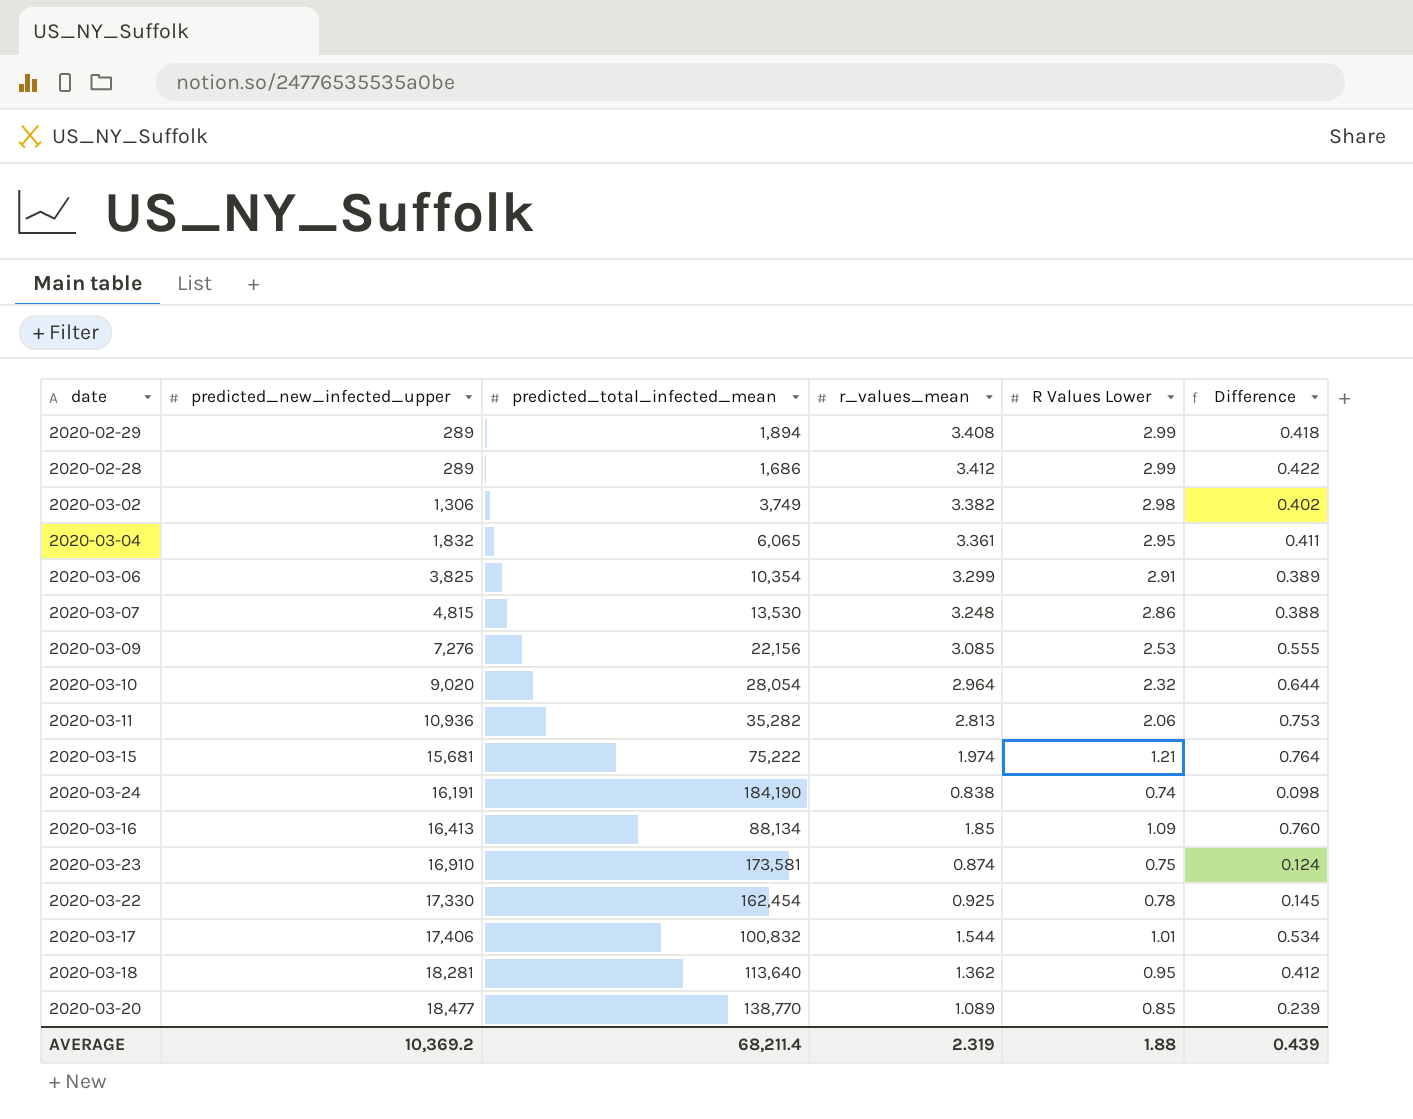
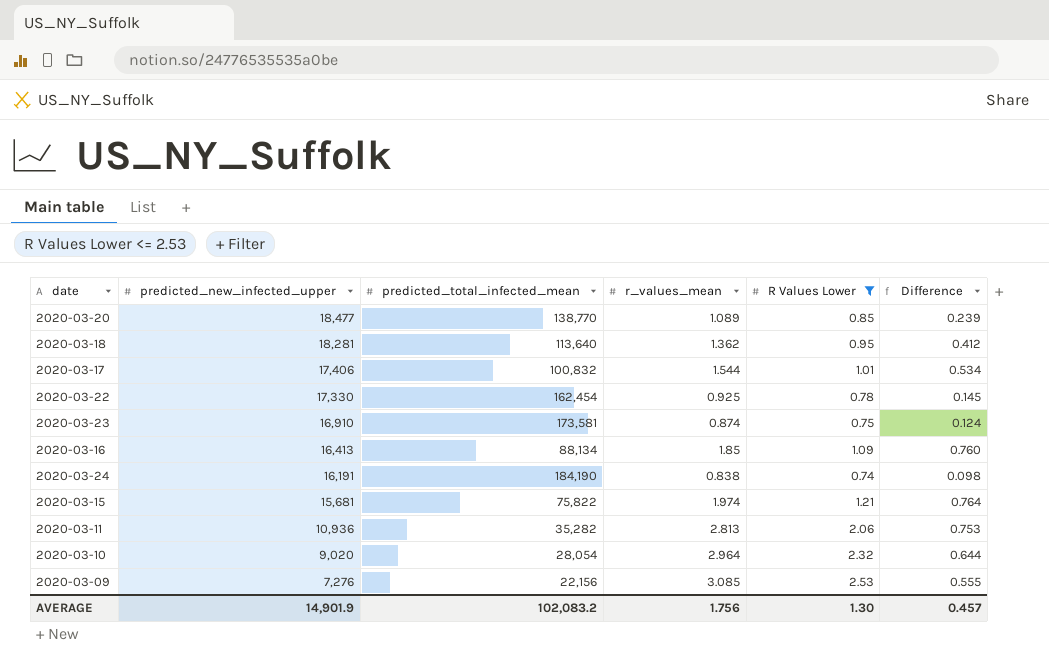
filter: none -> R Values Lower <= 2.53
row order: predicted_new_infected_upper ascending -> predicted_new_infected_upper descending
2020-03-15 | predicted_total_infected_mean: 75,222 -> 75,822
AVERAGE | predicted_new_infected_upper: 10,369.2 -> 14,901.9
AVERAGE | predicted_total_infected_mean: 68,211.4 -> 102,083.2
AVERAGE | r_values_mean: 2.319 -> 1.756
AVERAGE | R Values Lower: 1.88 -> 1.30
AVERAGE | Difference: 0.439 -> 0.457

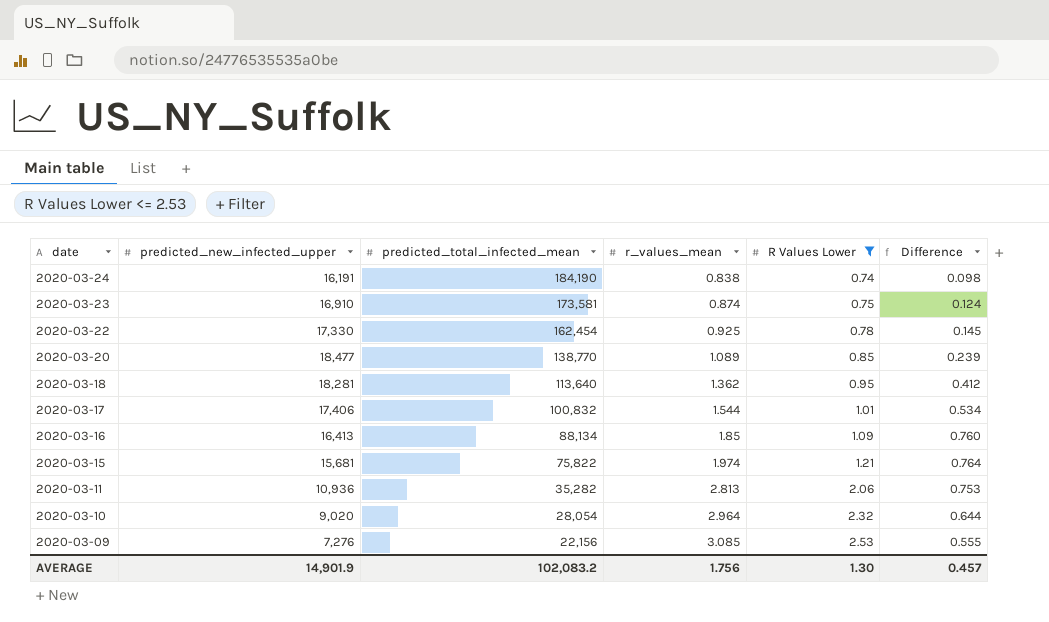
row order: predicted_new_infected_upper descending -> date descending

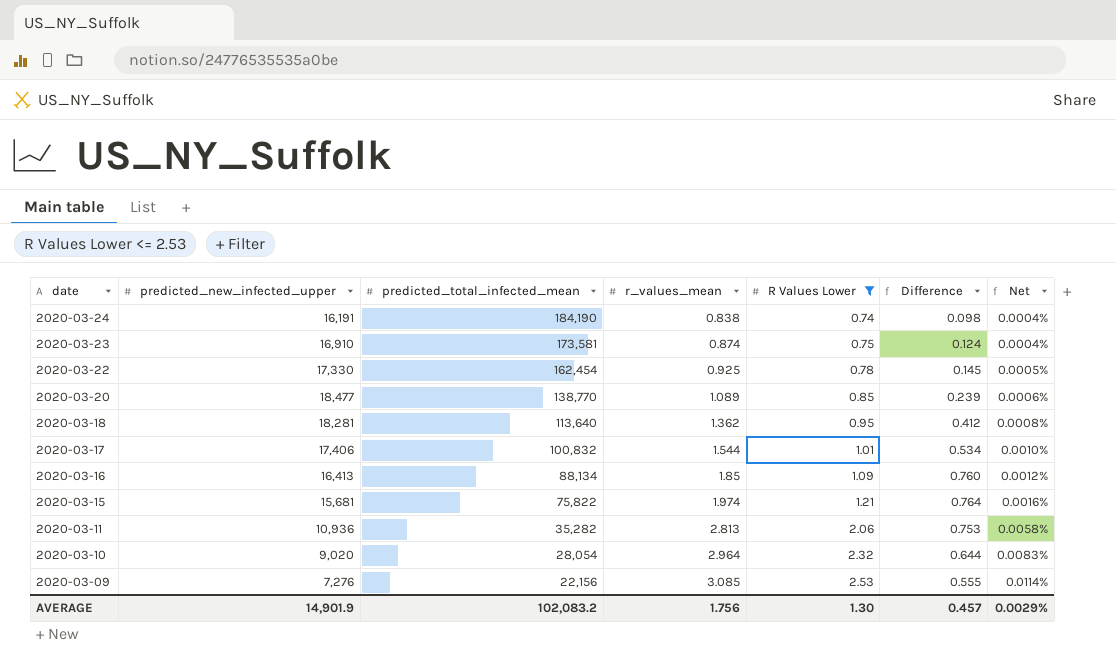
column Net | formula: none -> [R Values Lower] / [predicted_total_infected_mean]

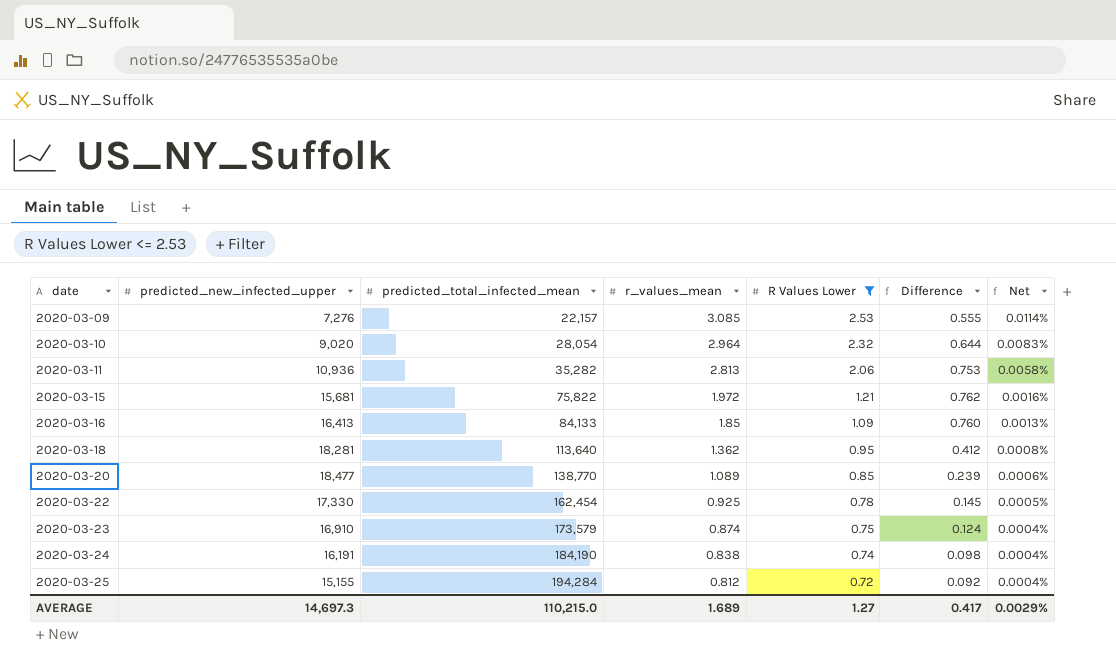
row order: date descending -> date ascending
row 2020-03-17: 17,406 | 100,832 | 1.544 | 1.01 | 0.534 | 0.0010% -> none
2020-03-09 | predicted_total_infected_mean: 22,156 -> 22,157
2020-03-15 | r_values_mean: 1.974 -> 1.972
2020-03-15 | Difference: 0.764 -> 0.762
2020-03-16 | predicted_total_infected_mean: 88,134 -> 84,133
2020-03-16 | Net: 0.0012% -> 0.0013%
2020-03-23 | predicted_total_infected_mean: 173,581 -> 173,579
row 2020-03-25: none -> 15,155 | 194,284 | 0.812 | 0.72 | 0.092 | 0.0004%
AVERAGE | predicted_new_infected_upper: 14,901.9 -> 14,697.3
AVERAGE | predicted_total_infected_mean: 102,083.2 -> 110,215.0
AVERAGE | r_values_mean: 1.756 -> 1.689
AVERAGE | R Values Lower: 1.30 -> 1.27
AVERAGE | Difference: 0.457 -> 0.417

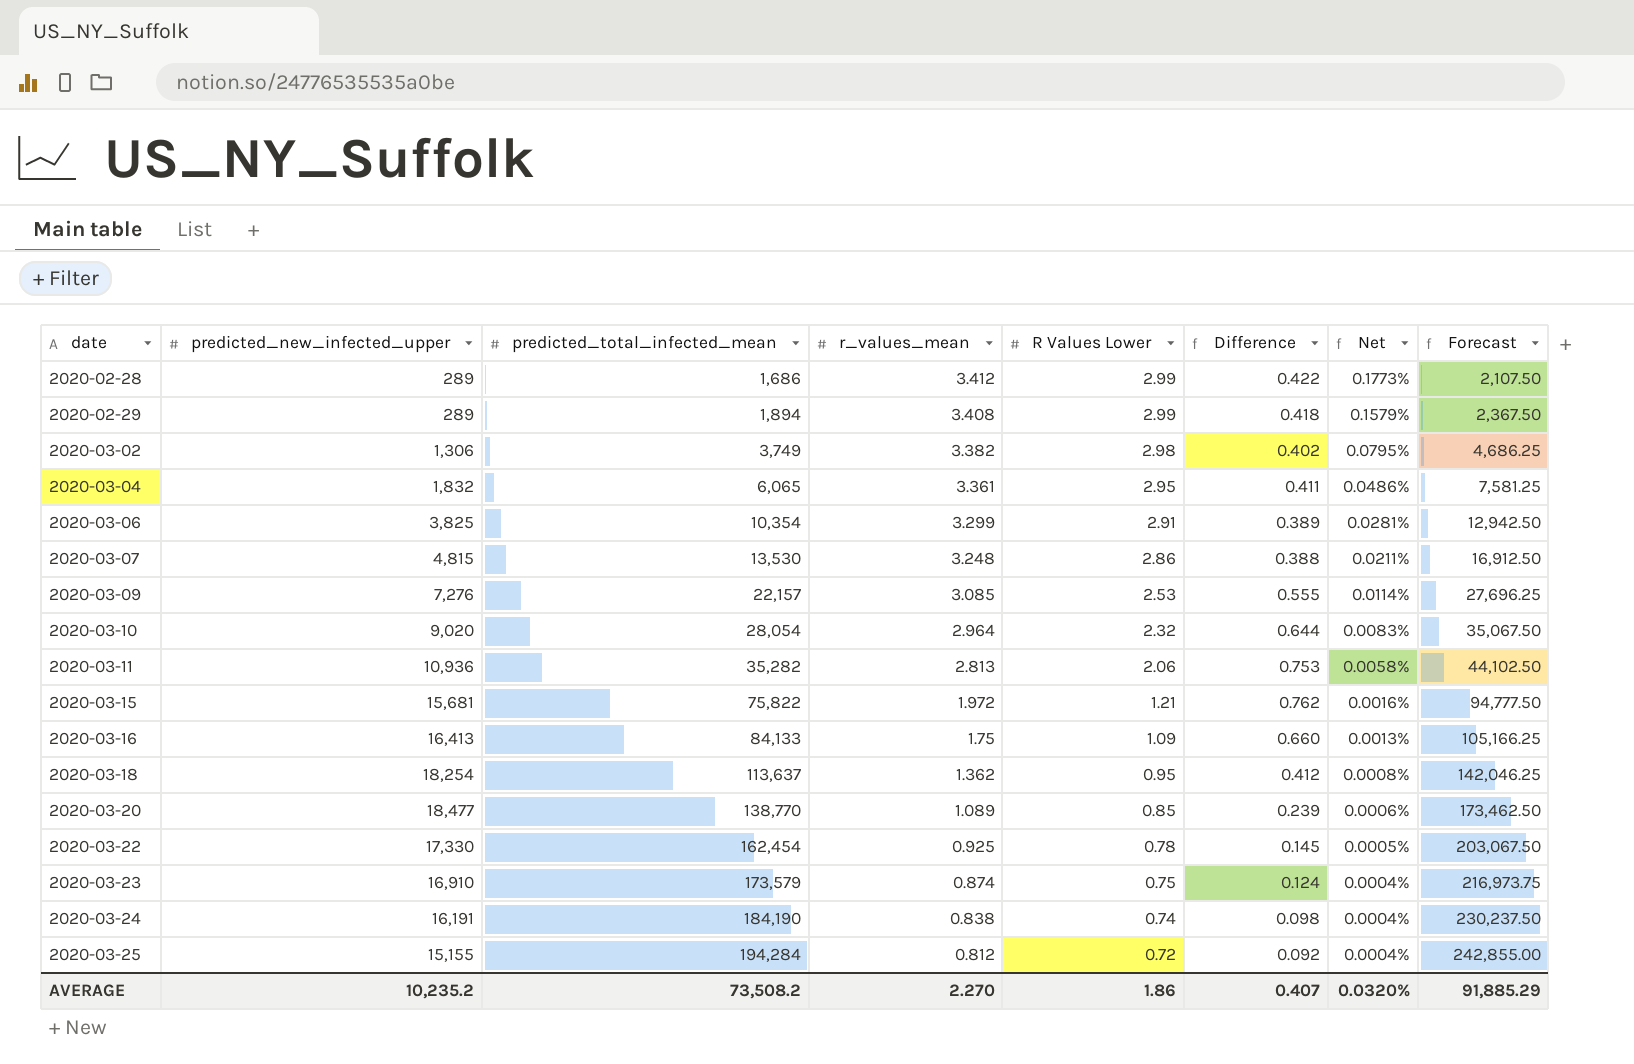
filter: R Values Lower <= 2.53 -> none
column Forecast | formula: none -> [predicted_total_infected_mean] * 1.25
2020-03-16 | r_values_mean: 1.85 -> 1.75
2020-03-16 | Difference: 0.760 -> 0.660
2020-03-18 | predicted_new_infected_upper: 18,281 -> 18,254
2020-03-18 | predicted_total_infected_mean: 113,640 -> 113,637
AVERAGE | predicted_new_infected_upper: 14,697.3 -> 10,235.2
AVERAGE | predicted_total_infected_mean: 110,215.0 -> 73,508.2
AVERAGE | r_values_mean: 1.689 -> 2.270
AVERAGE | R Values Lower: 1.27 -> 1.86
AVERAGE | Difference: 0.417 -> 0.407
AVERAGE | Net: 0.0029% -> 0.0320%

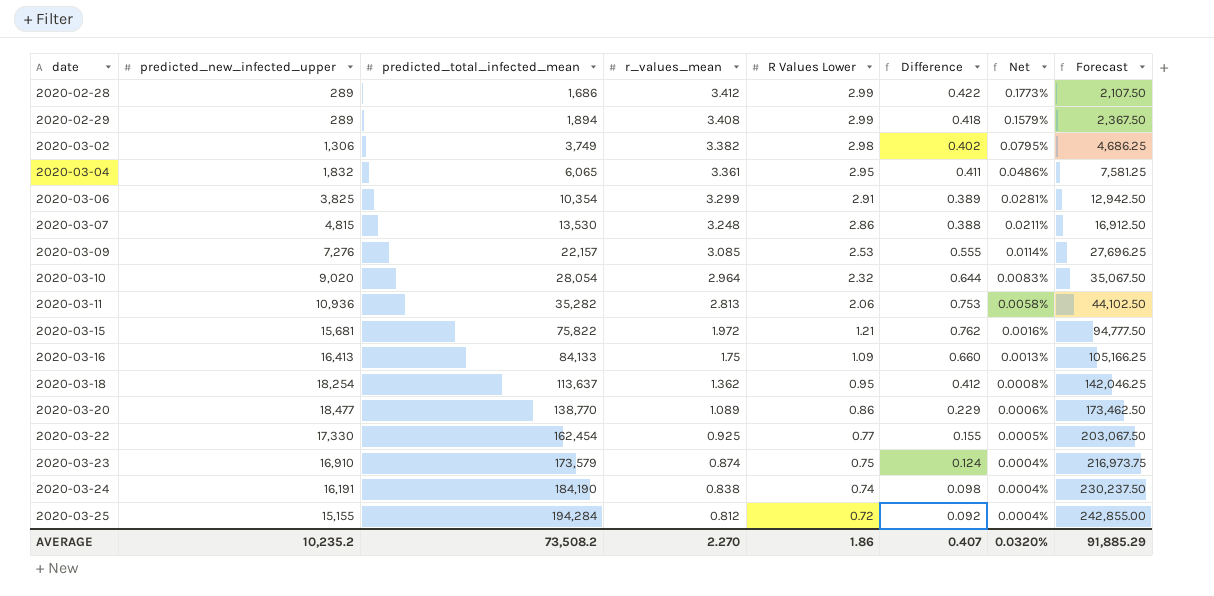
2020-03-20 | R Values Lower: 0.85 -> 0.86
2020-03-20 | Difference: 0.239 -> 0.229
2020-03-22 | R Values Lower: 0.78 -> 0.77
2020-03-22 | Difference: 0.145 -> 0.155

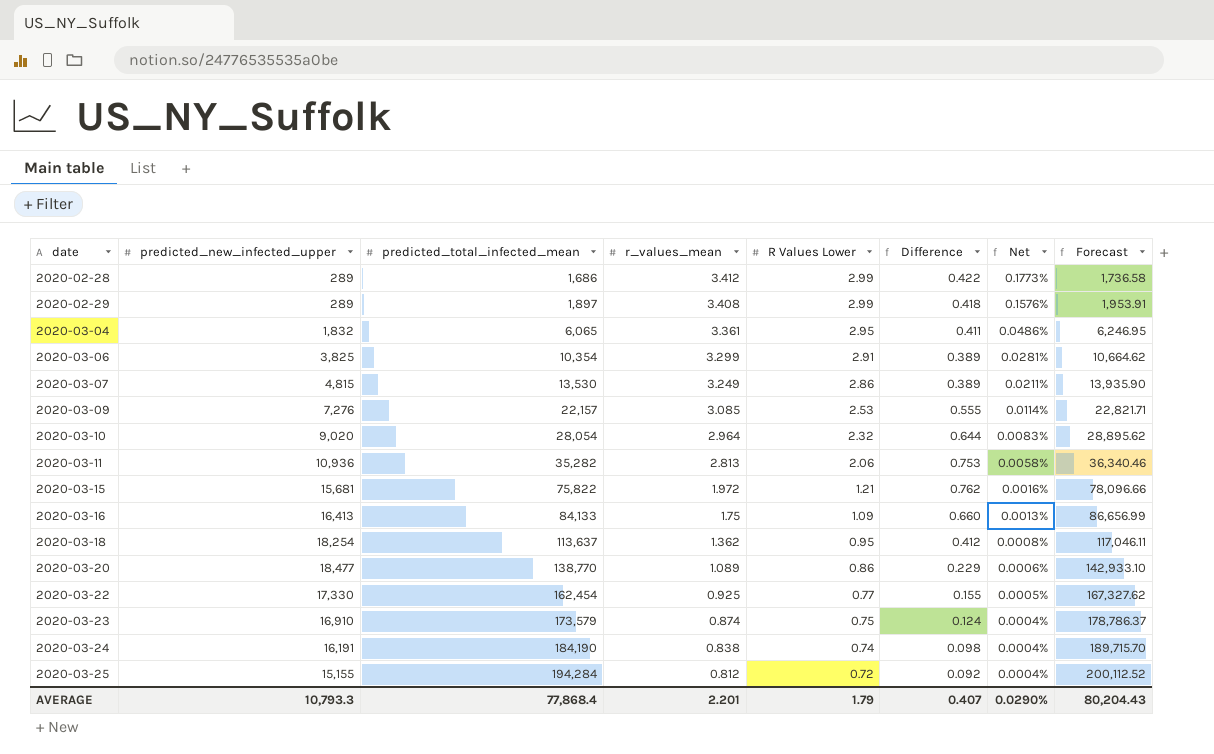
column Forecast | formula: [predicted_total_infected_mean] * 1.25 -> [predicted_total_infected_mean] * 1.03
row 2020-03-02: 1,306 | 3,749 | 3.382 | 2.98 | 0.402 | 0.0795% | 4,686.25 -> none
2020-02-29 | predicted_total_infected_mean: 1,894 -> 1,897
2020-02-29 | Net: 0.1579% -> 0.1576%
2020-03-07 | r_values_mean: 3.248 -> 3.249
2020-03-07 | Difference: 0.388 -> 0.389
AVERAGE | predicted_new_infected_upper: 10,235.2 -> 10,793.3
AVERAGE | predicted_total_infected_mean: 73,508.2 -> 77,868.4
AVERAGE | r_values_mean: 2.270 -> 2.201
AVERAGE | R Values Lower: 1.86 -> 1.79
AVERAGE | Net: 0.0320% -> 0.0290%
AVERAGE | Forecast: 91,885.29 -> 80,204.43

